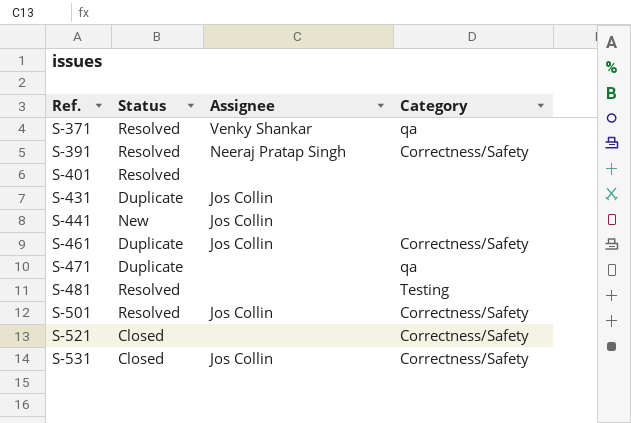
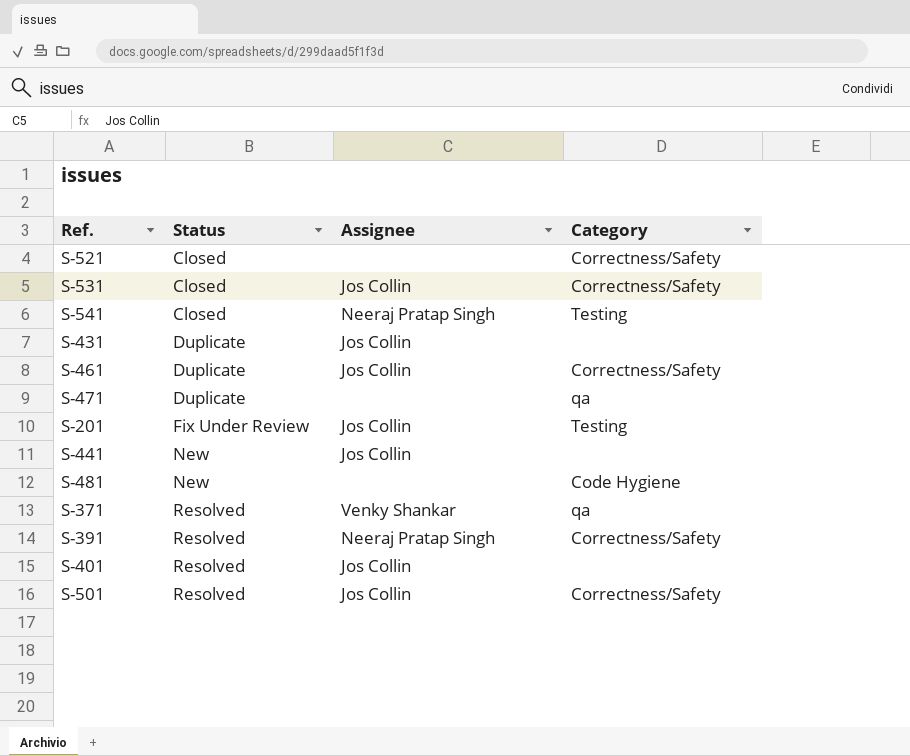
row order: Ref. ascending -> Status ascending
row S-541: none -> Closed | Neeraj Pratap Singh | Testing
row S-201: none -> Fix Under Review | Jos Collin | Testing
S-481 | Status: Resolved -> New
S-481 | Category: Testing -> Code Hygiene
S-401 | Assignee: none -> Jos Collin

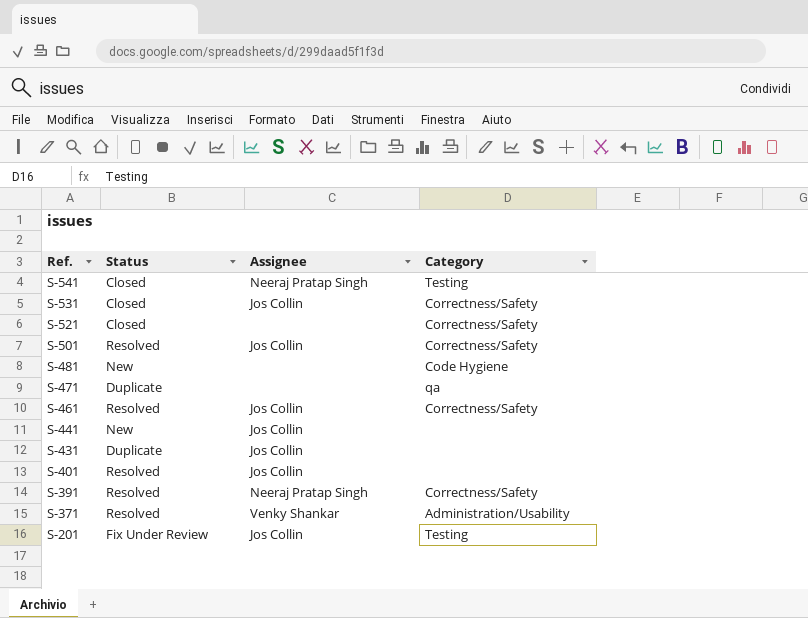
row order: Status ascending -> Ref. descending
S-461 | Status: Duplicate -> Resolved
S-371 | Category: qa -> Administration/Usability

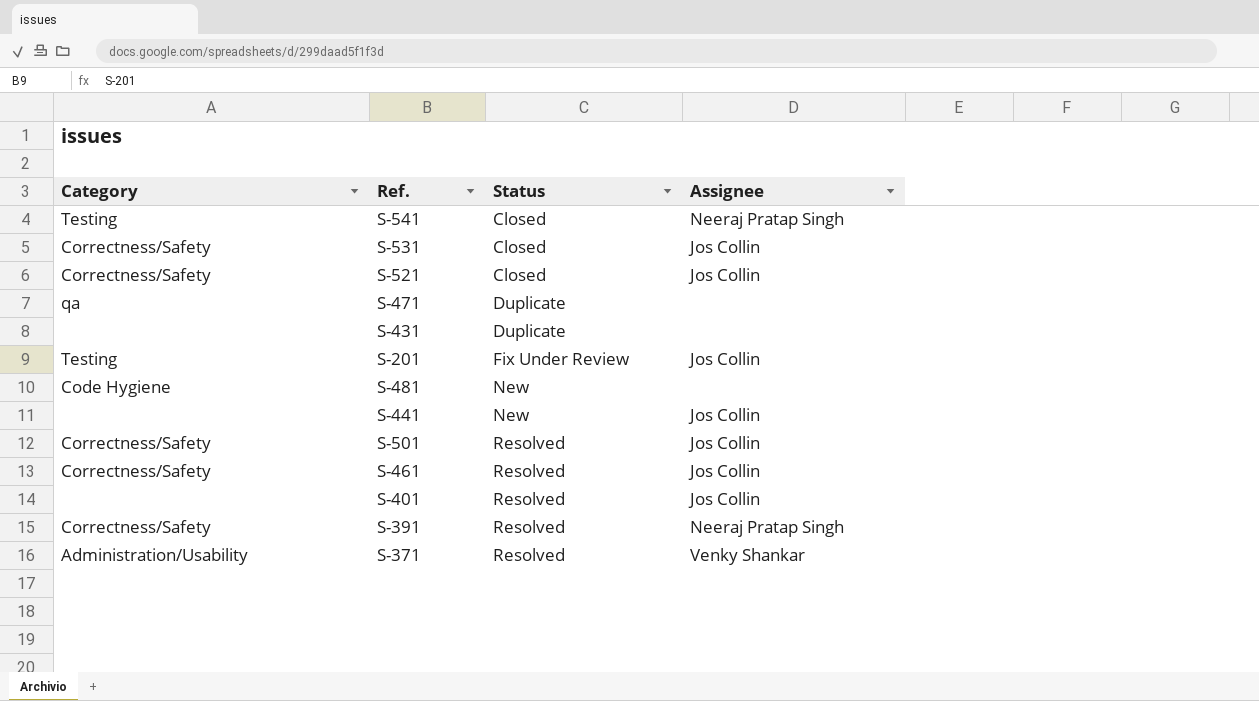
row order: Ref. descending -> Status ascending
column Category | position: 4 -> 1
S-521 | Assignee: none -> Jos Collin
S-431 | Assignee: Jos Collin -> none

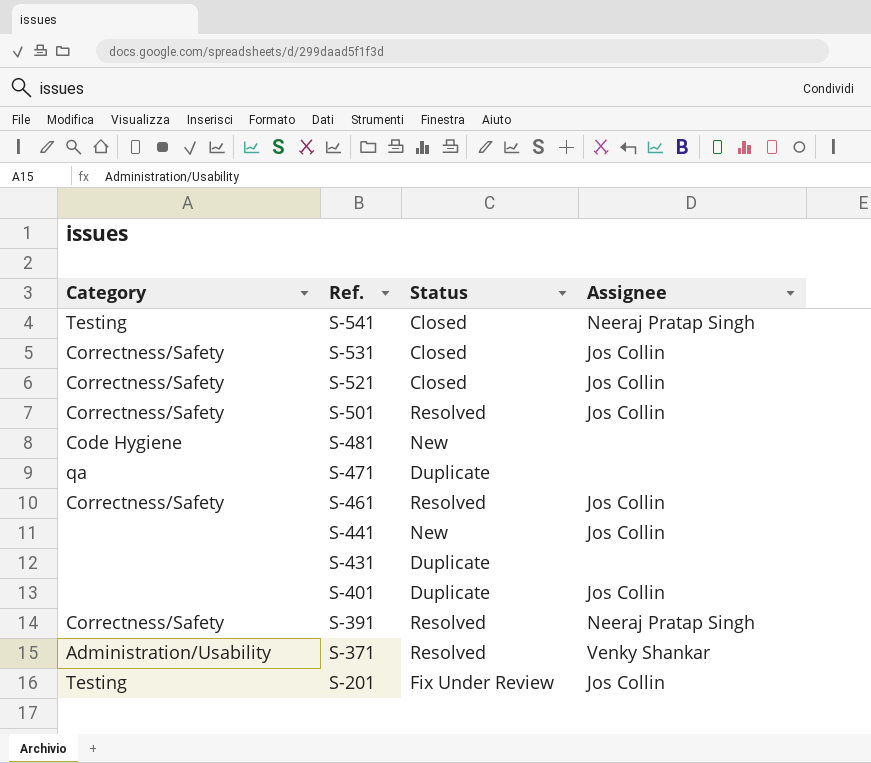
row order: Status ascending -> Ref. descending
S-401 | Status: Resolved -> Duplicate

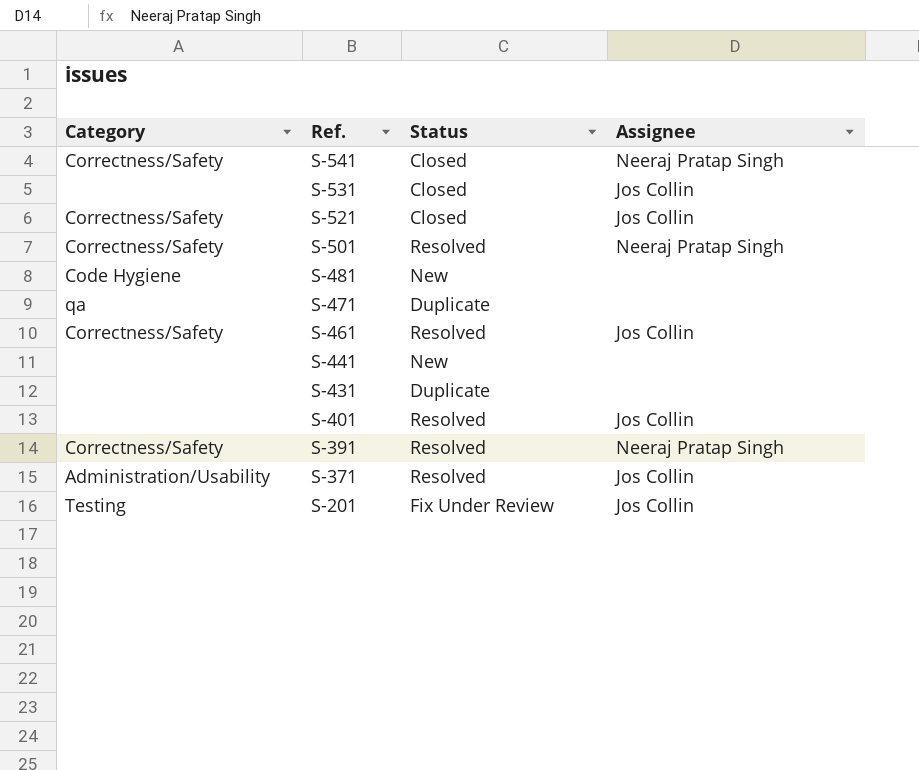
S-541 | Category: Testing -> Correctness/Safety
S-531 | Category: Correctness/Safety -> none
S-501 | Assignee: Jos Collin -> Neeraj Pratap Singh
S-441 | Assignee: Jos Collin -> none
S-401 | Status: Duplicate -> Resolved
S-371 | Assignee: Venky Shankar -> Jos Collin

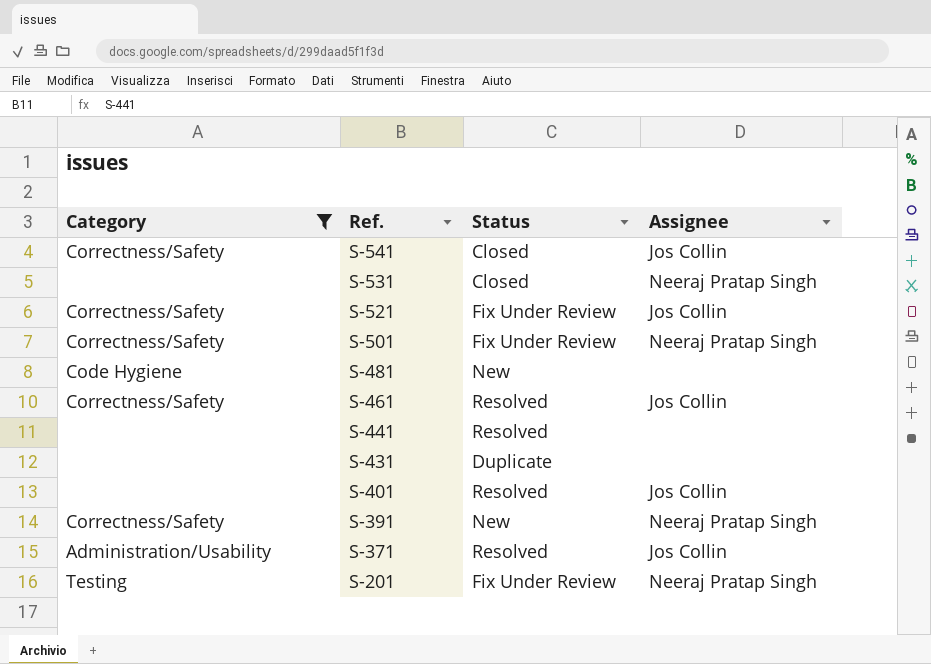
filter: none -> Category != qa
S-541 | Assignee: Neeraj Pratap Singh -> Jos Collin
S-531 | Assignee: Jos Collin -> Neeraj Pratap Singh
S-521 | Status: Closed -> Fix Under Review
S-501 | Status: Resolved -> Fix Under Review
S-441 | Status: New -> Resolved
S-391 | Status: Resolved -> New
S-201 | Assignee: Jos Collin -> Neeraj Pratap Singh

